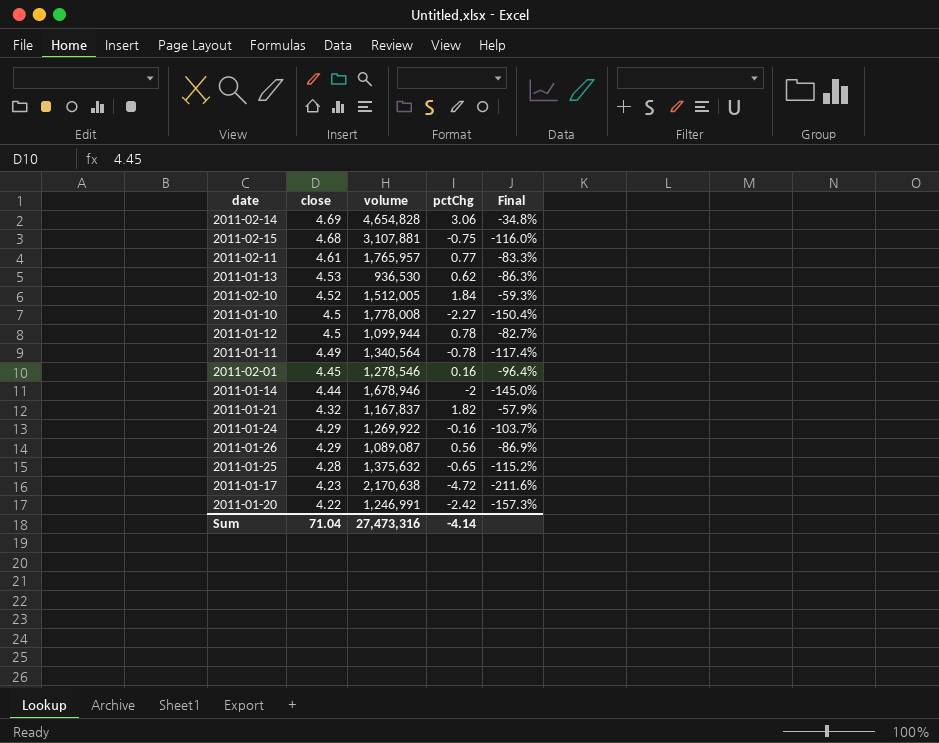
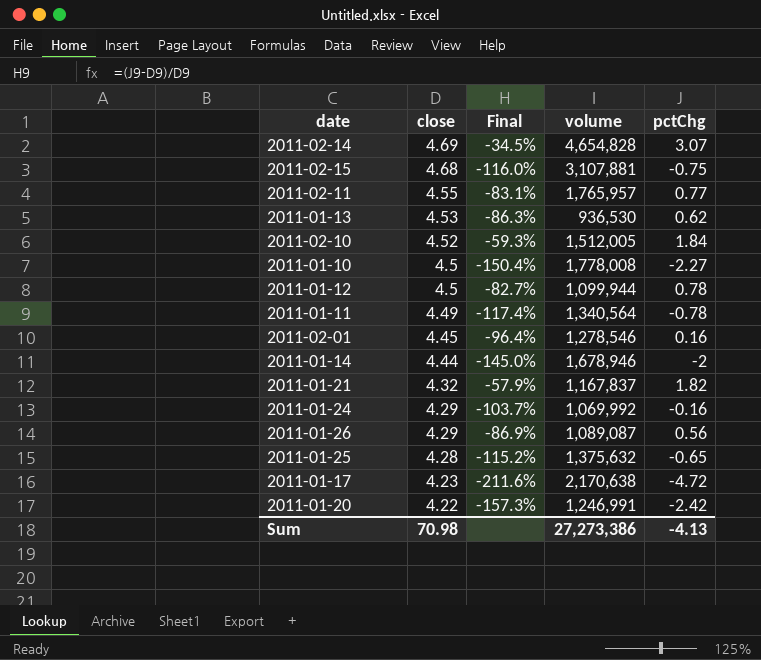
column Final | position: 5 -> 3
2011-02-14 | Final: -34.8% -> -34.5%
2011-02-14 | pctChg: 3.06 -> 3.07
2011-02-11 | close: 4.61 -> 4.55
2011-02-11 | Final: -83.3% -> -83.1%
2011-01-24 | volume: 1,269,922 -> 1,069,992
Sum | close: 71.04 -> 70.98
Sum | volume: 27,473,316 -> 27,273,386
Sum | pctChg: -4.14 -> -4.13

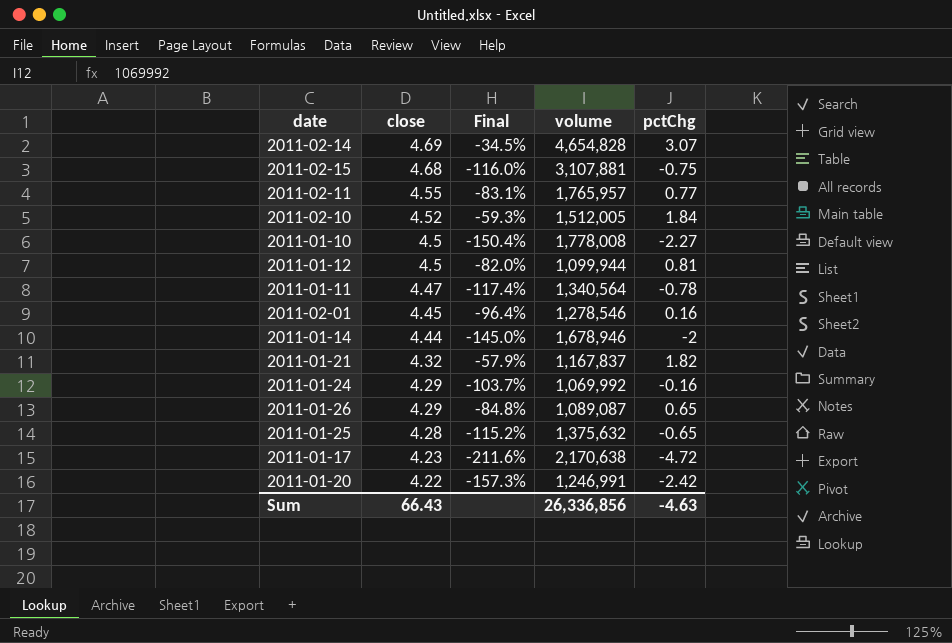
row 2011-01-13: 4.53 | -86.3% | 936,530 | 0.62 -> none
2011-01-12 | Final: -82.7% -> -82.0%
2011-01-12 | pctChg: 0.78 -> 0.81
2011-01-11 | close: 4.49 -> 4.47
2011-01-26 | Final: -86.9% -> -84.8%
2011-01-26 | pctChg: 0.56 -> 0.65
Sum | close: 70.98 -> 66.43
Sum | volume: 27,273,386 -> 26,336,856
Sum | pctChg: -4.13 -> -4.63

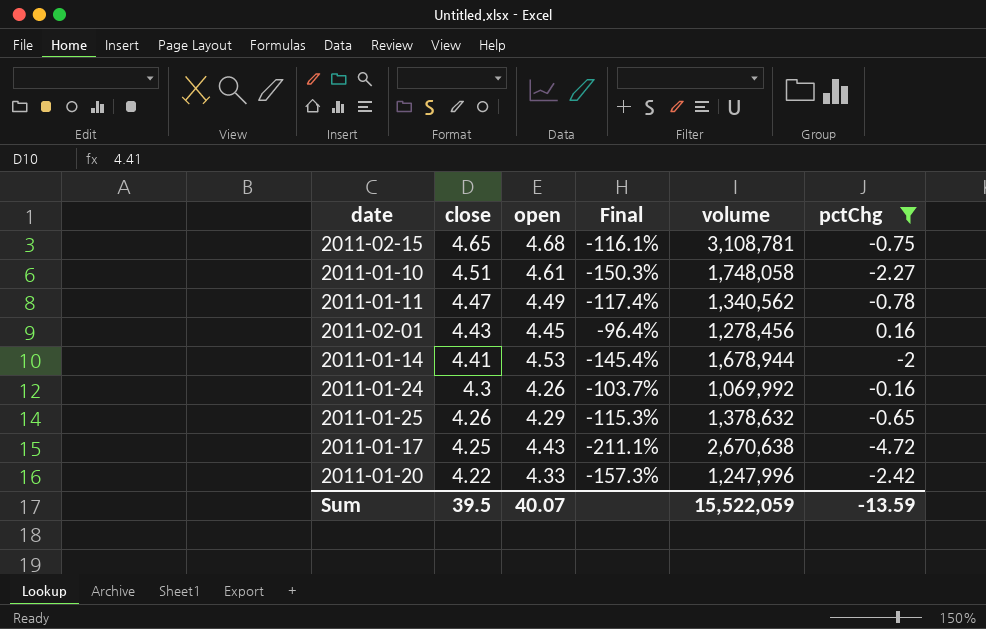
filter: none -> pctChg <= 0.16
column open | position: none -> 3
2011-02-15 | close: 4.68 -> 4.65
2011-02-15 | Final: -116.0% -> -116.1%
2011-02-15 | volume: 3,107,881 -> 3,108,781
2011-01-10 | close: 4.5 -> 4.51
2011-01-10 | Final: -150.4% -> -150.3%
2011-01-10 | volume: 1,778,008 -> 1,748,058
2011-01-11 | volume: 1,340,564 -> 1,340,562
2011-02-01 | close: 4.45 -> 4.43
2011-02-01 | volume: 1,278,546 -> 1,278,456
2011-01-14 | close: 4.44 -> 4.41
2011-01-14 | Final: -145.0% -> -145.4%
2011-01-14 | volume: 1,678,946 -> 1,678,944
2011-01-24 | close: 4.29 -> 4.3
2011-01-25 | close: 4.28 -> 4.26
2011-01-25 | Final: -115.2% -> -115.3%
2011-01-25 | volume: 1,375,632 -> 1,378,632
2011-01-17 | close: 4.23 -> 4.25
2011-01-17 | Final: -211.6% -> -211.1%
2011-01-17 | volume: 2,170,638 -> 2,670,638
2011-01-20 | volume: 1,246,991 -> 1,247,996
Sum | close: 66.43 -> 39.5
Sum | volume: 26,336,856 -> 15,522,059
Sum | pctChg: -4.63 -> -13.59

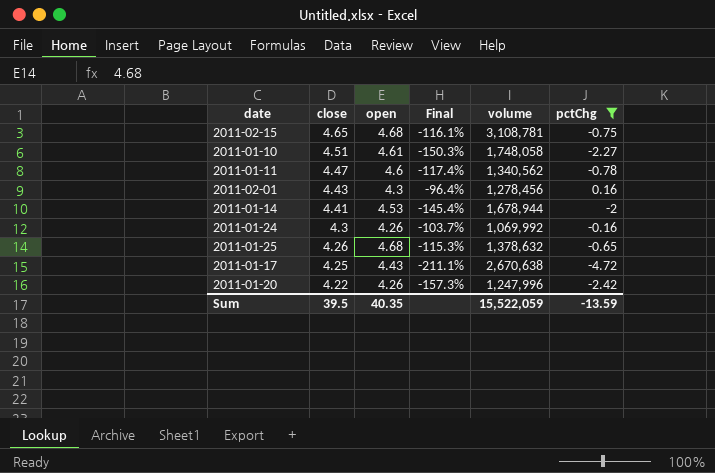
2011-01-11 | open: 4.49 -> 4.6
2011-02-01 | open: 4.45 -> 4.3
2011-01-25 | open: 4.29 -> 4.68
2011-01-20 | open: 4.33 -> 4.26
Sum | open: 40.07 -> 40.35

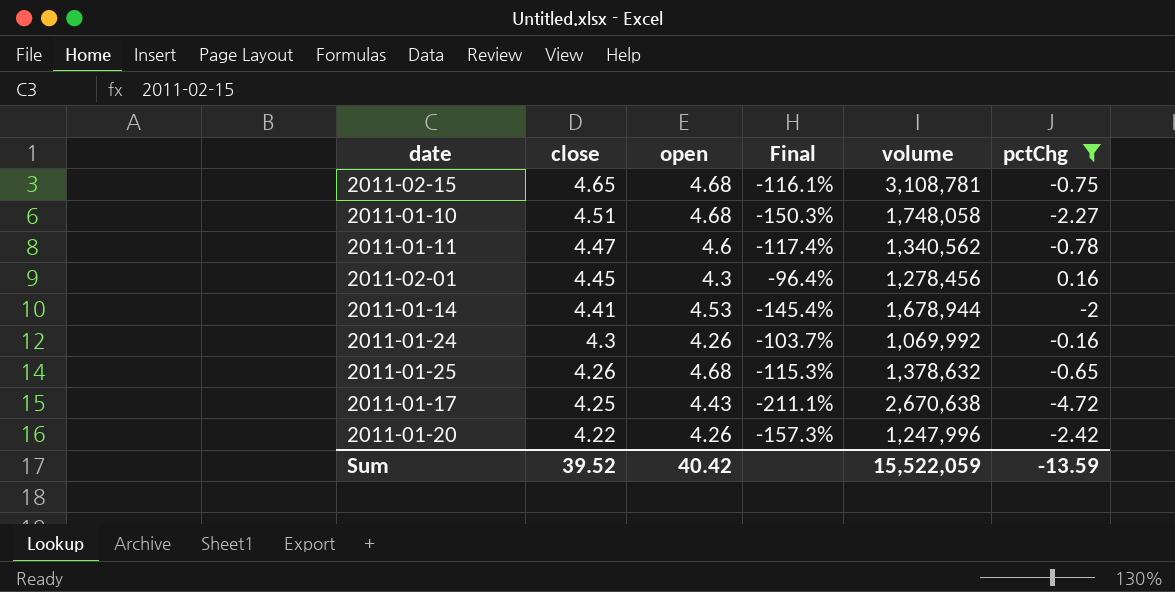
2011-01-10 | open: 4.61 -> 4.68
2011-02-01 | close: 4.43 -> 4.45
Sum | close: 39.5 -> 39.52
Sum | open: 40.35 -> 40.42

